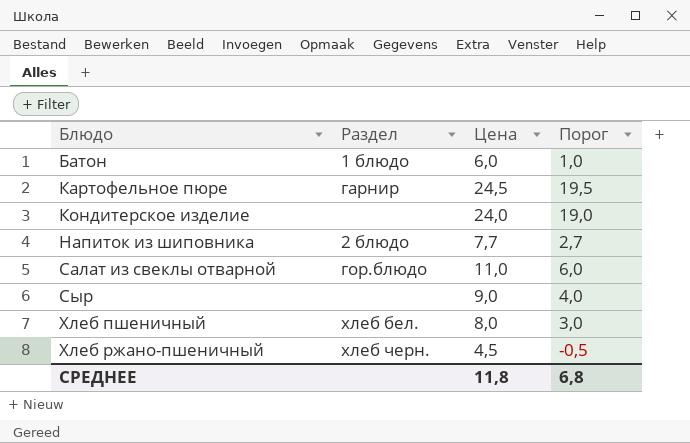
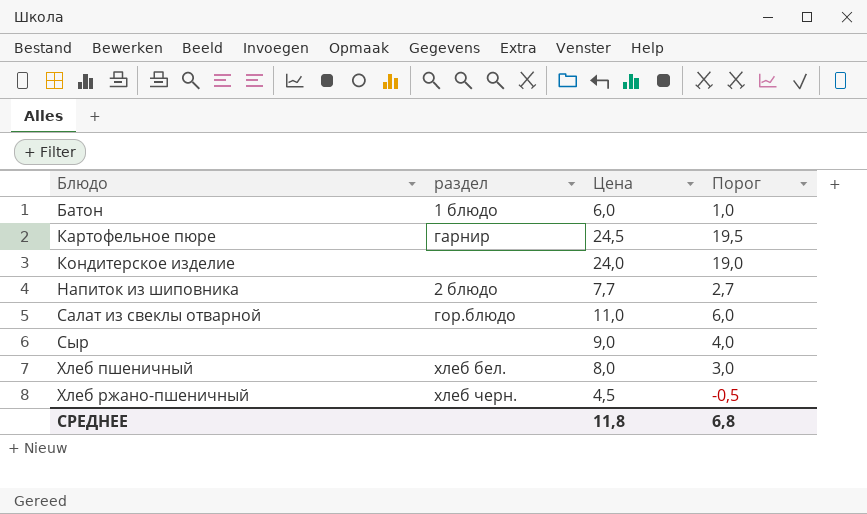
column name: Раздел -> раздел

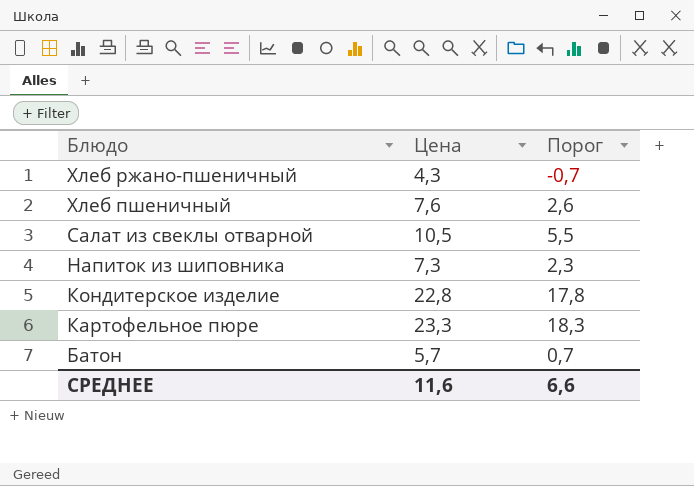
row order: Блюдо ascending -> Блюдо descending
column раздел | position: 2 -> none
row Сыр: none | 9,0 | 4,0 -> none
Хлеб ржано-пшеничный | Цена: 4,5 -> 4,3
Хлеб ржано-пшеничный | Порог: -0,5 -> -0,7
Хлеб пшеничный | Цена: 8,0 -> 7,6
Хлеб пшеничный | Порог: 3,0 -> 2,6
Салат из свеклы отварной | Цена: 11,0 -> 10,5
Салат из свеклы отварной | Порог: 6,0 -> 5,5
Напиток из шиповника | Цена: 7,7 -> 7,3
Напиток из шиповника | Порог: 2,7 -> 2,3
Кондитерское изделие | Цена: 24,0 -> 22,8
Кондитерское изделие | Порог: 19,0 -> 17,8
Картофельное пюре | Цена: 24,5 -> 23,3
Картофельное пюре | Порог: 19,5 -> 18,3
Батон | Цена: 6,0 -> 5,7
Батон | Порог: 1,0 -> 0,7
СРЕДНЕЕ | Цена: 11,8 -> 11,6
СРЕДНЕЕ | Порог: 6,8 -> 6,6

